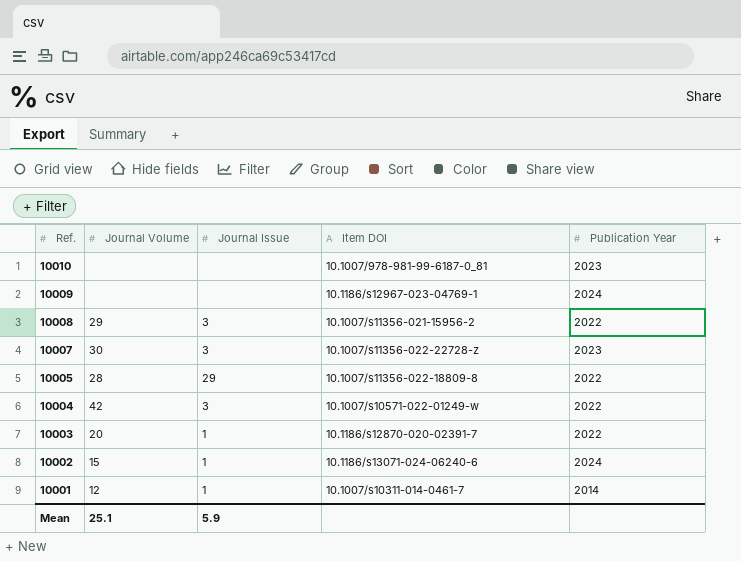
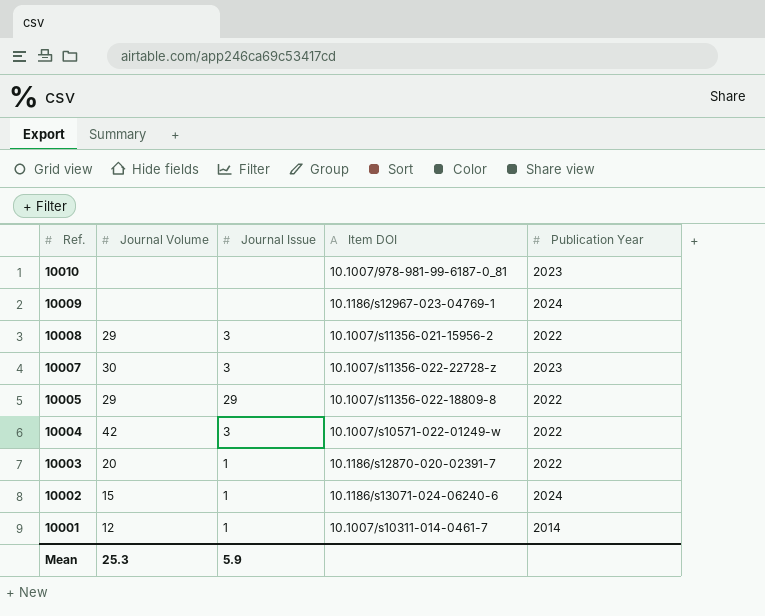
10005 | Journal Volume: 28 -> 29
Mean | Journal Volume: 25.1 -> 25.3

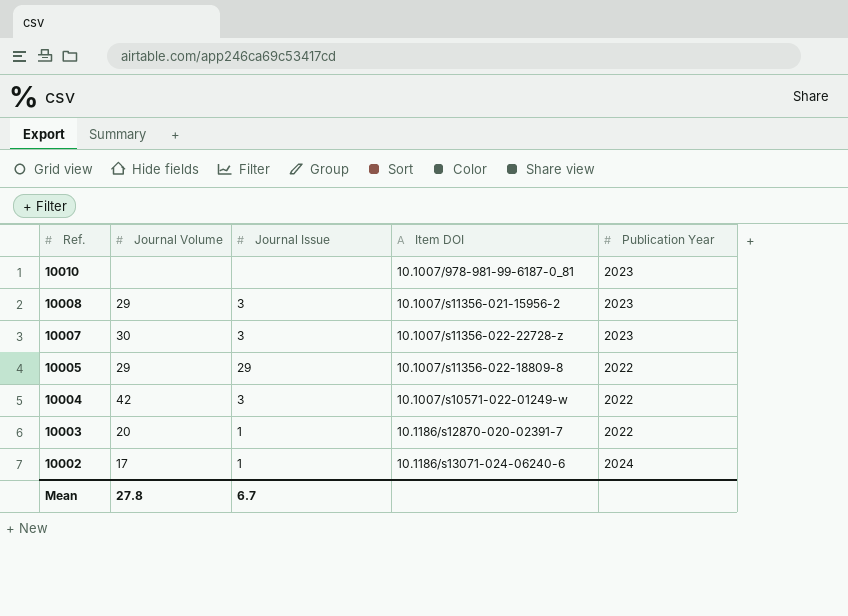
row 10009: none | none | 10.1186/s12967-023-04769-1 | 2024 -> none
row 10001: 12 | 1 | 10.1007/s10311-014-0461-7 | 2014 -> none
10008 | Publication Year: 2022 -> 2023
10002 | Journal Volume: 15 -> 17
Mean | Journal Volume: 25.3 -> 27.8
Mean | Journal Issue: 5.9 -> 6.7

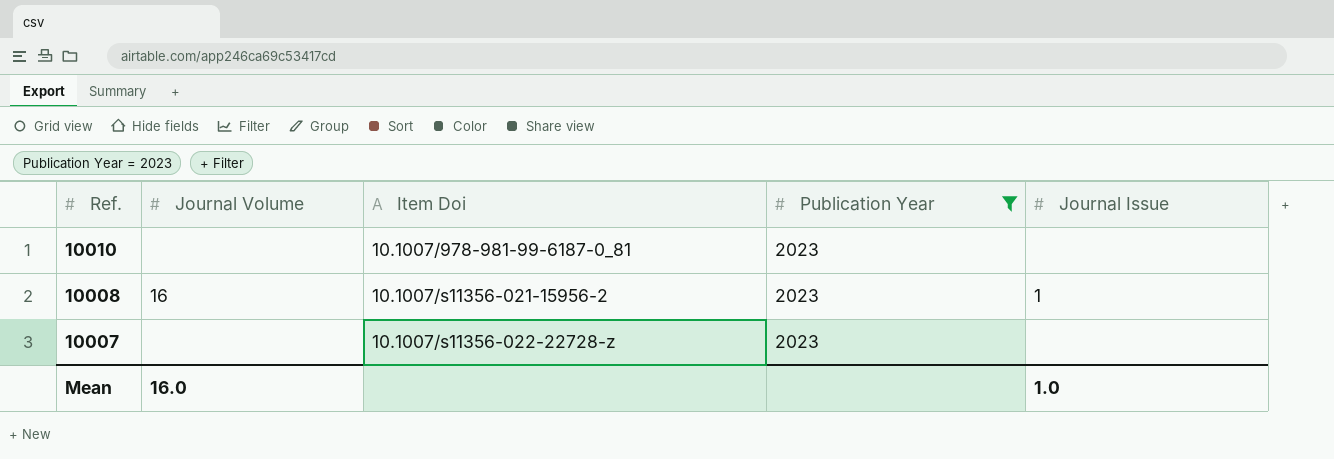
filter: none -> Publication Year = 2023
column name: Item DOI -> Item Doi
column Journal Issue | position: 3 -> 5
10008 | Journal Volume: 29 -> 16
10008 | Journal Issue: 3 -> 1
10007 | Journal Volume: 30 -> none
10007 | Journal Issue: 3 -> none
Mean | Journal Volume: 27.8 -> 16.0
Mean | Journal Issue: 6.7 -> 1.0

